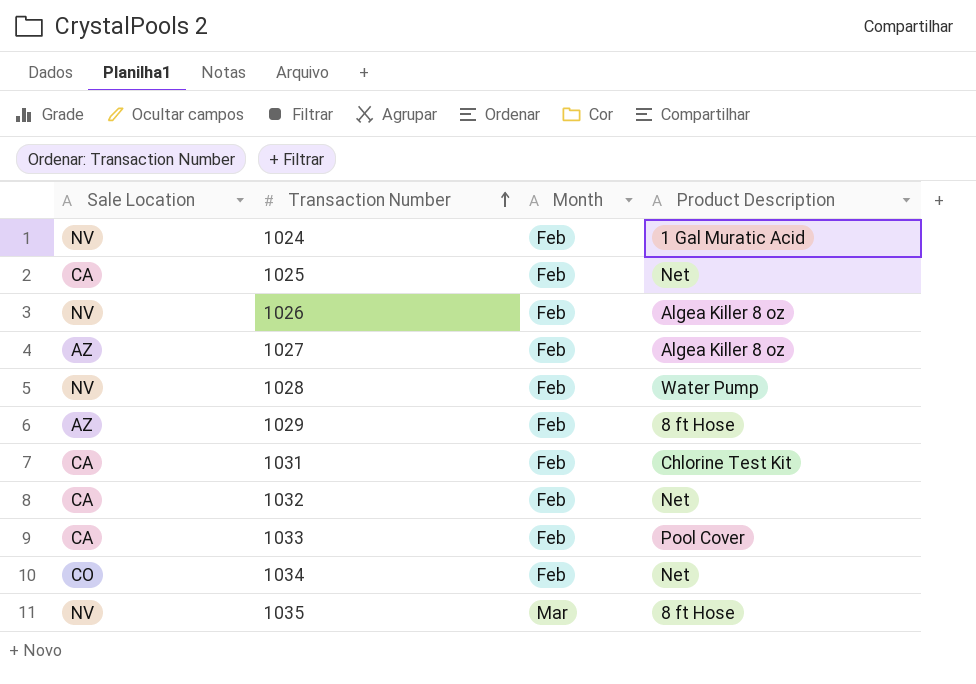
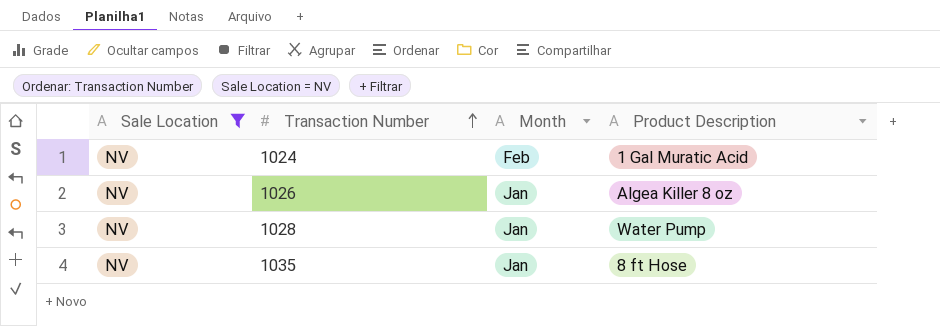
filter: none -> Sale Location = NV
1026 | Month: Feb -> Jan
1028 | Month: Feb -> Jan
1035 | Month: Mar -> Jan

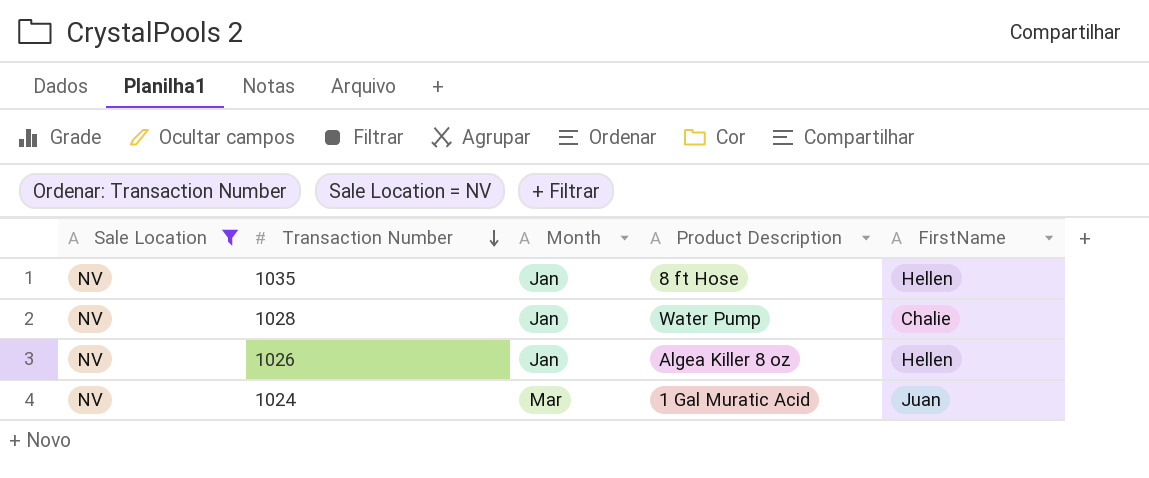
row order: Transaction Number ascending -> Transaction Number descending
column FirstName | position: none -> 5
1024 | Month: Feb -> Mar

